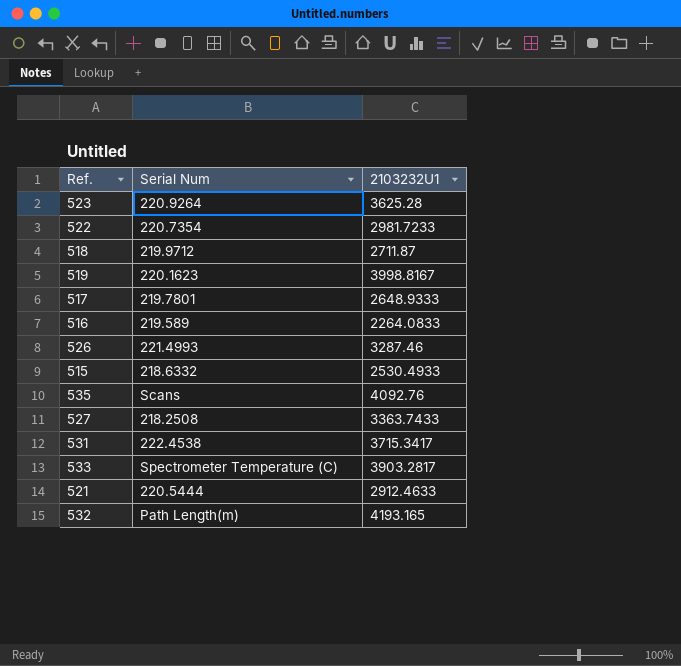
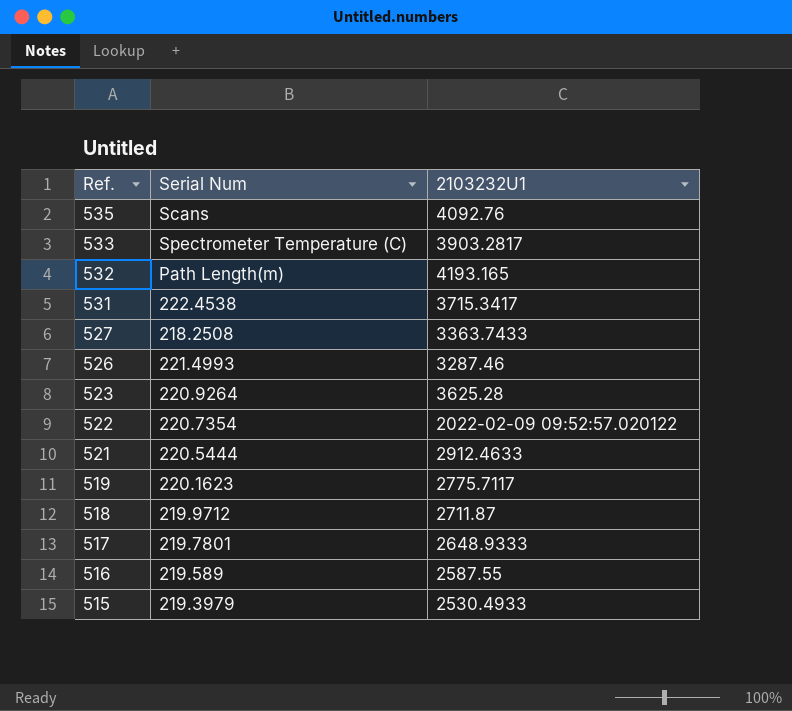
row order: none -> Ref. descending
522 | 2103232U1: 2981.7233 -> 2022-02-09 09:52:57.020122
519 | 2103232U1: 3998.8167 -> 2775.7117
516 | 2103232U1: 2264.0833 -> 2587.55
515 | Serial Num: 218.6332 -> 219.3979

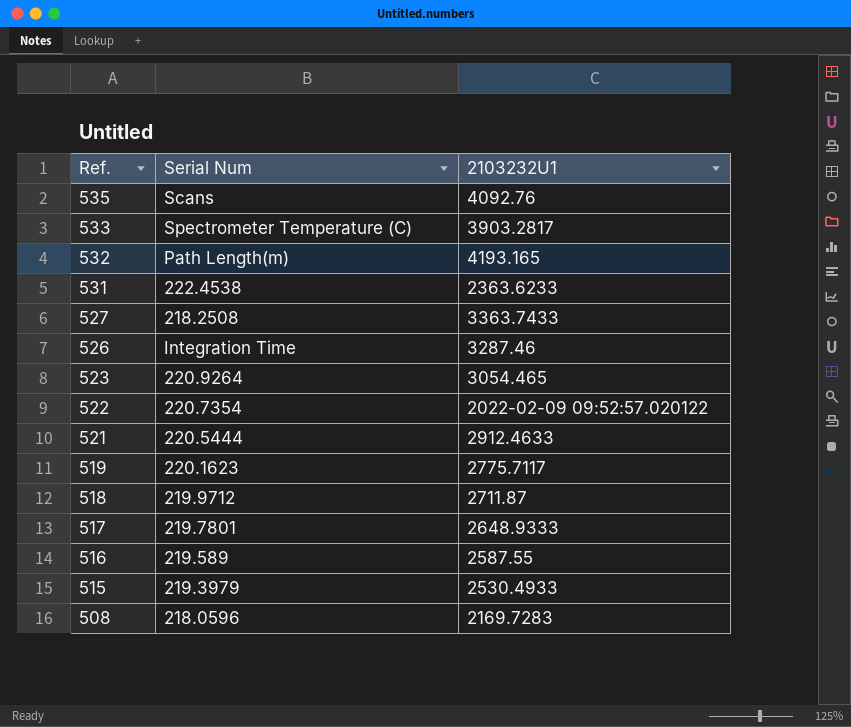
531 | 2103232U1: 3715.3417 -> 2363.6233
526 | Serial Num: 221.4993 -> Integration Time
523 | 2103232U1: 3625.28 -> 3054.465
row 508: none -> 218.0596 | 2169.7283

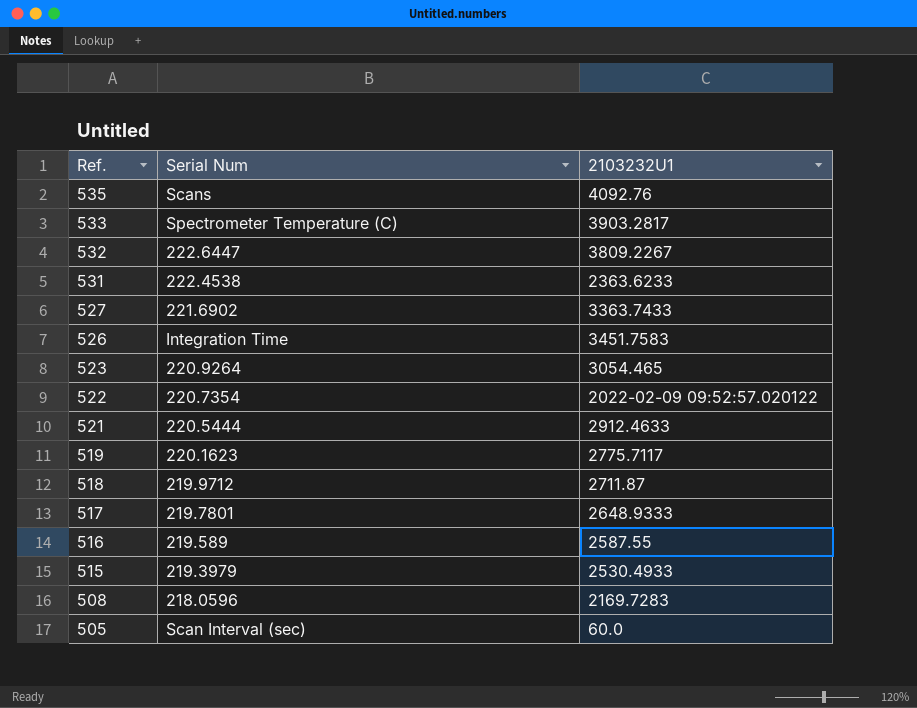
532 | Serial Num: Path Length(m) -> 222.6447
532 | 2103232U1: 4193.165 -> 3809.2267
527 | Serial Num: 218.2508 -> 221.6902
526 | 2103232U1: 3287.46 -> 3451.7583
row 505: none -> Scan Interval (sec) | 60.0

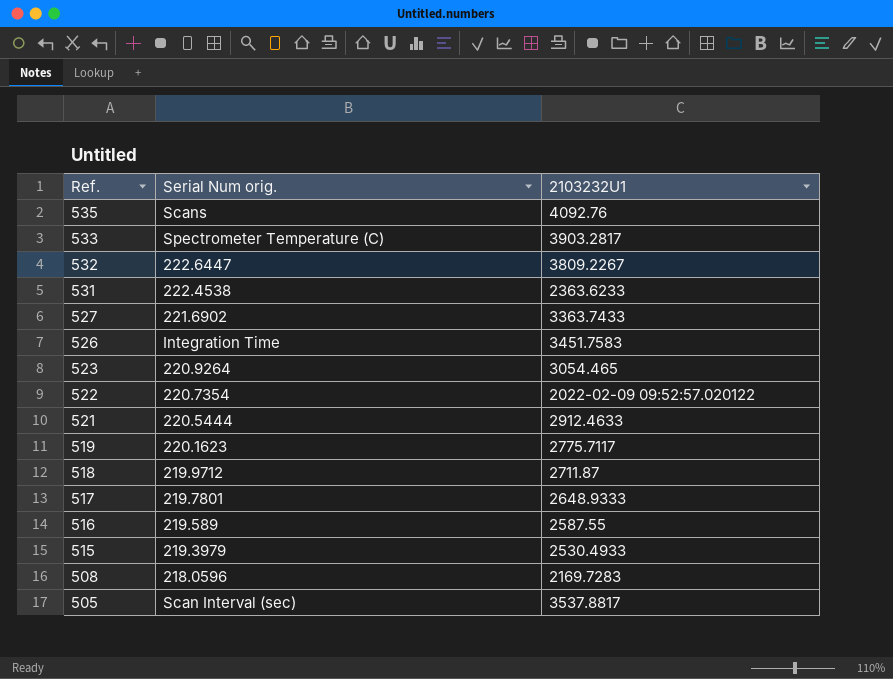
column name: Serial Num -> Serial Num orig.
505 | 2103232U1: 60.0 -> 3537.8817

